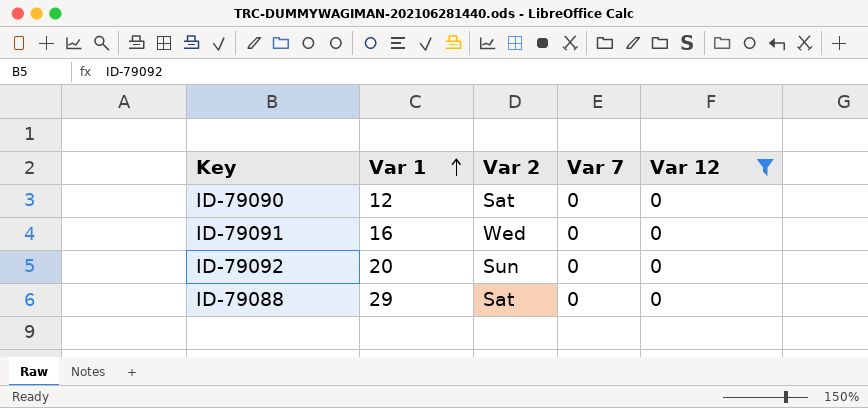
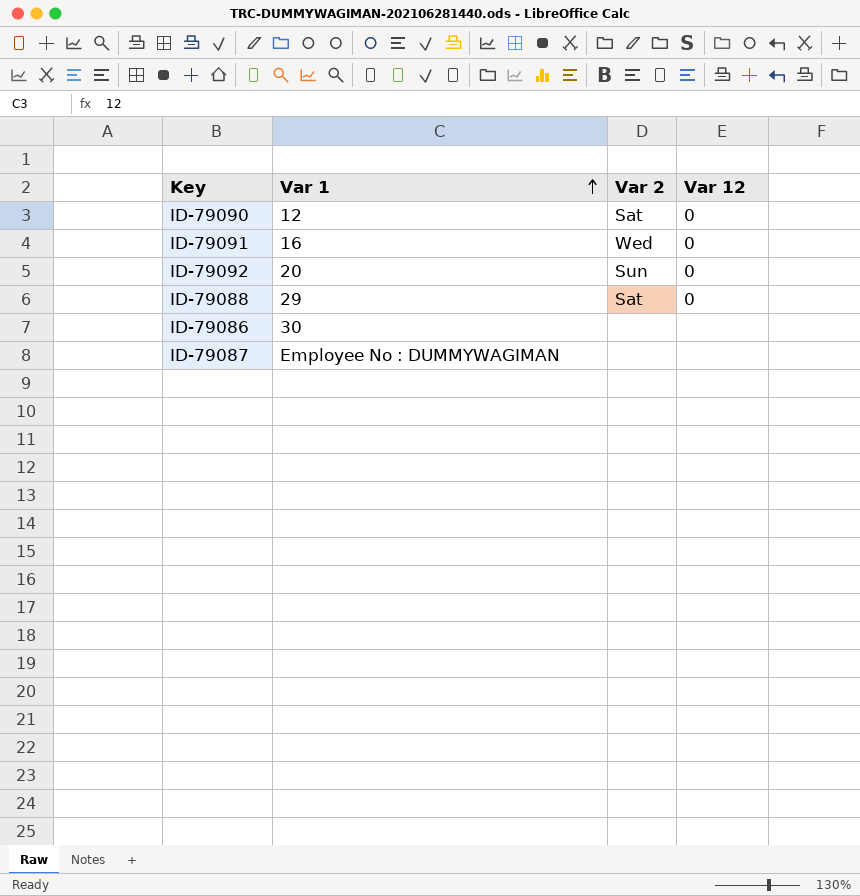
filter: Var 12 = 0 -> none
column Var 7 | position: 4 -> none

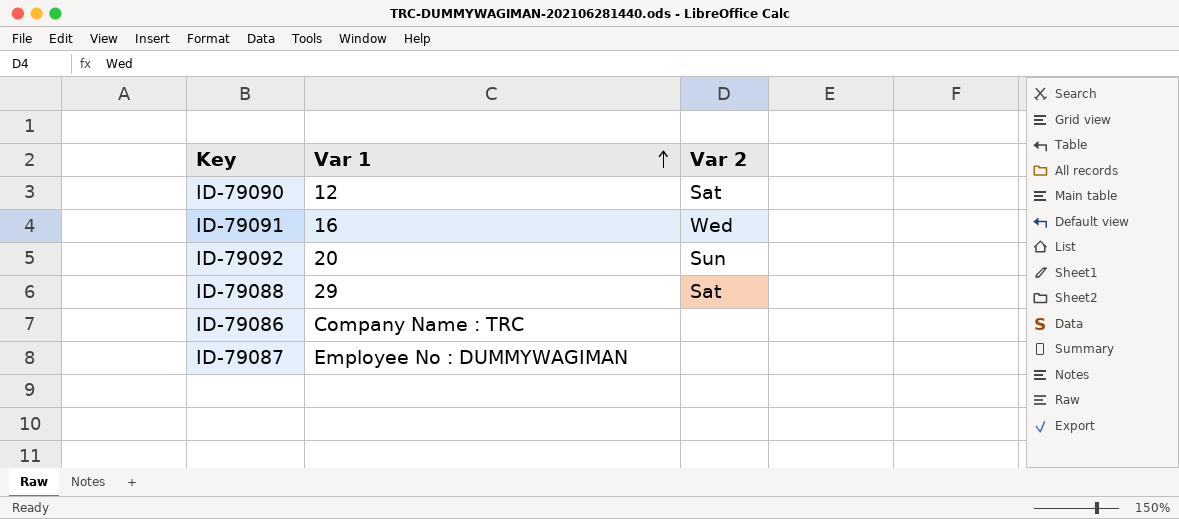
column Var 12 | position: 4 -> none
ID-79086 | Var 1: 30 -> Company Name : TRC

